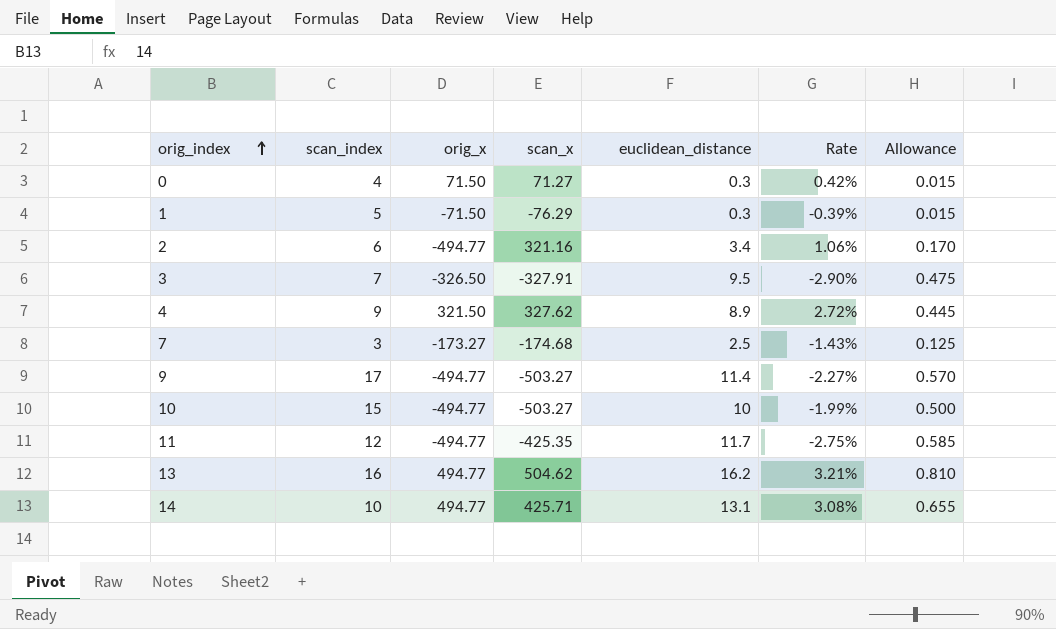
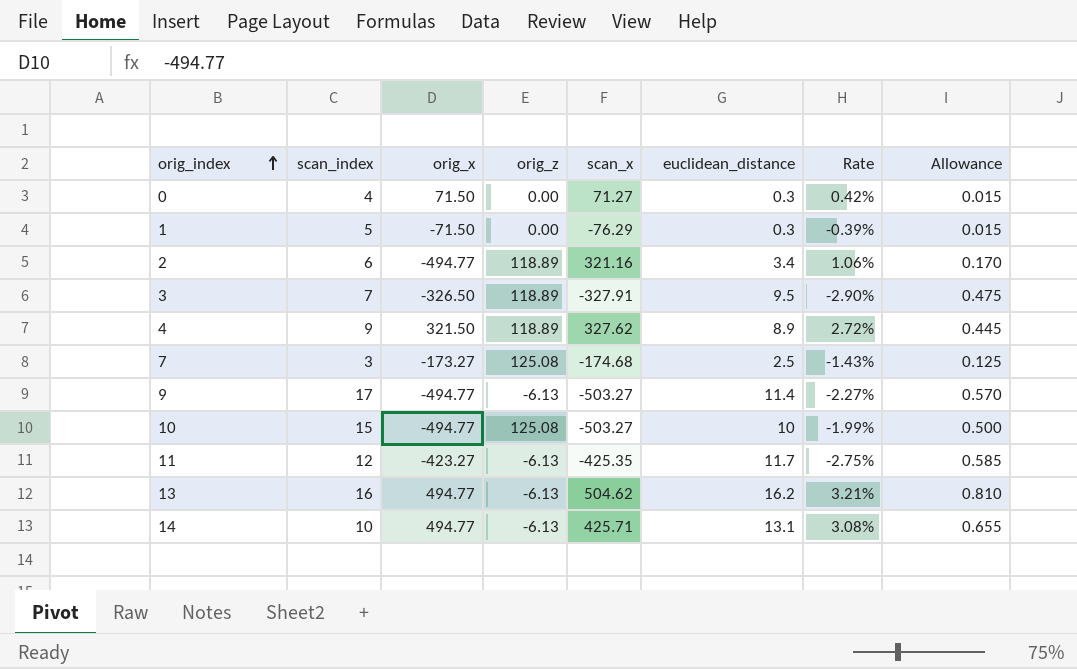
column orig_z | position: none -> 4
11 | orig_x: -494.77 -> -423.27

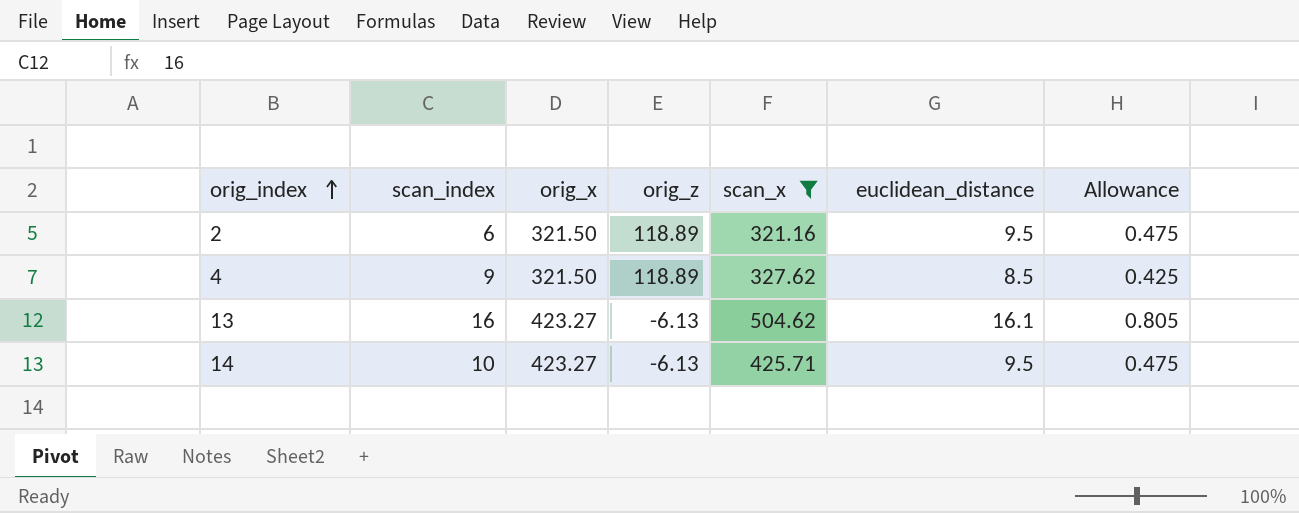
filter: none -> scan_x >= 321.16
column Rate | formula: [euclidean_distance] / [scan_x] -> none
2 | orig_x: -494.77 -> 321.50
2 | euclidean_distance: 3.4 -> 9.5
2 | Allowance: 0.170 -> 0.475
4 | euclidean_distance: 8.9 -> 8.5
4 | Allowance: 0.445 -> 0.425
13 | orig_x: 494.77 -> 423.27
13 | euclidean_distance: 16.2 -> 16.1
13 | Allowance: 0.810 -> 0.805
14 | orig_x: 494.77 -> 423.27
14 | euclidean_distance: 13.1 -> 9.5
14 | Allowance: 0.655 -> 0.475

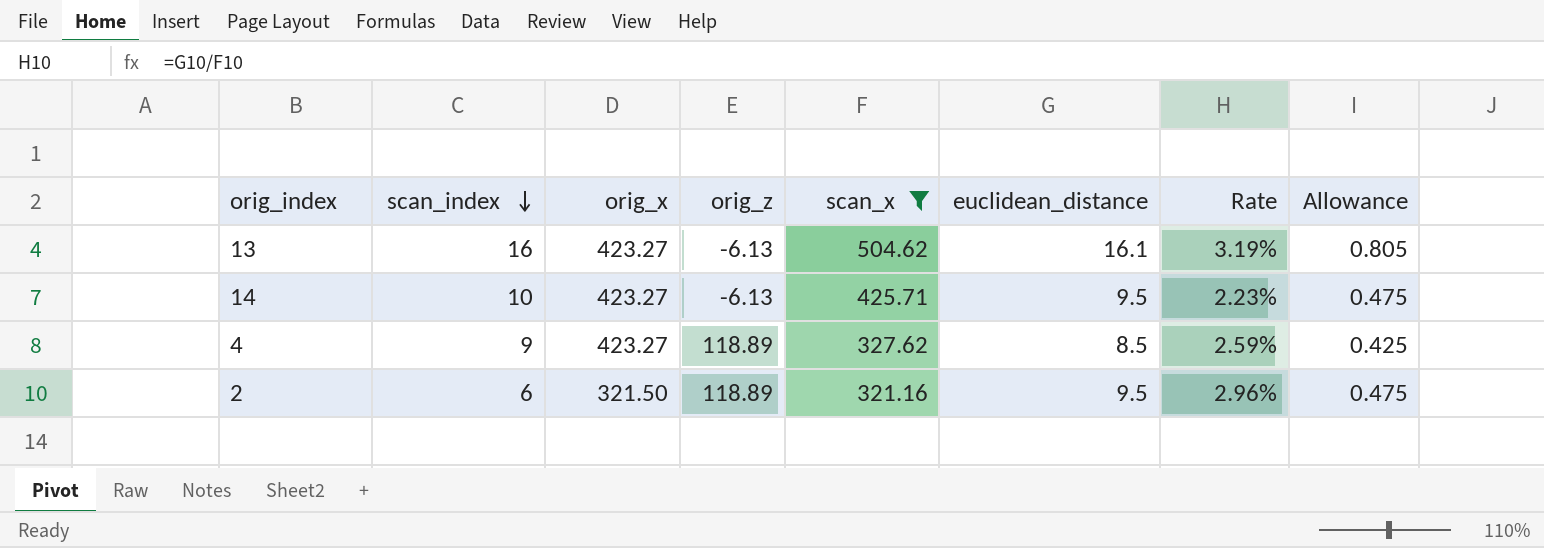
row order: orig_index ascending -> scan_index descending
column Rate | formula: none -> [euclidean_distance] / [scan_x]
4 | orig_x: 321.50 -> 423.27

